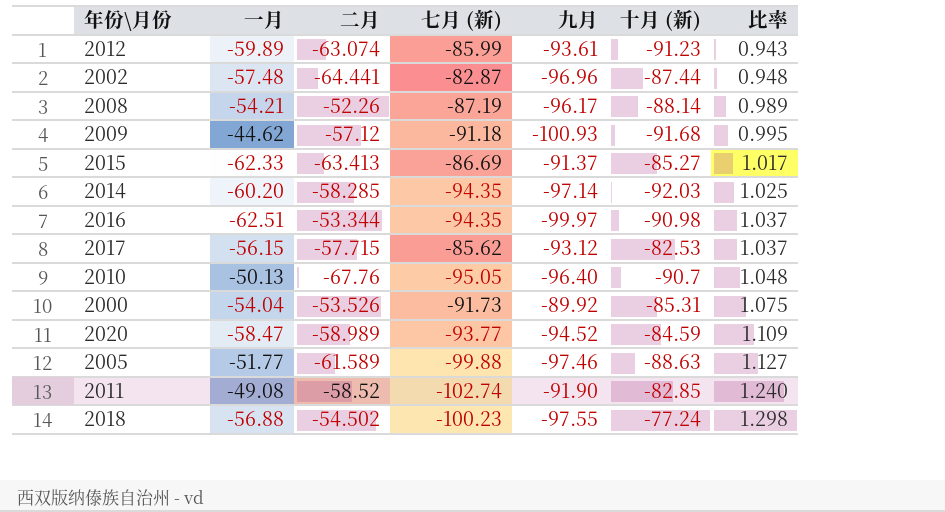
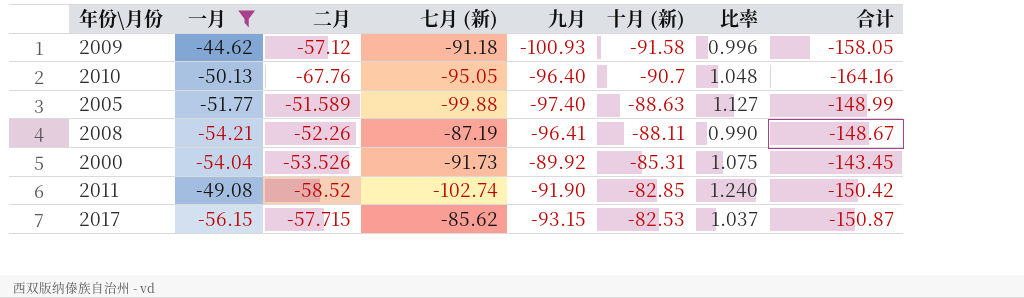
filter: none -> 一月 >= -56.15
row order: 比率 ascending -> 十月 (新) ascending
column 合计 | formula: none -> [二月] + [九月]
2009 | 十月 (新): -91.68 -> -91.58
2009 | 比率: 0.995 -> 0.996
2005 | 二月: -61.589 -> -51.589
2005 | 九月: -97.46 -> -97.40
2008 | 九月: -96.17 -> -96.41
2008 | 十月 (新): -88.14 -> -88.11
2008 | 比率: 0.989 -> 0.990
2017 | 九月: -93.12 -> -93.15

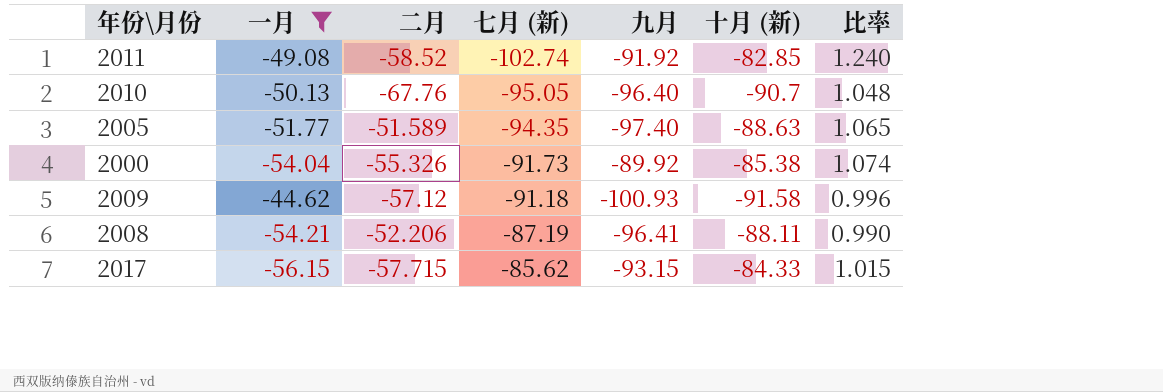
row order: 十月 (新) ascending -> 七月 (新) ascending
column 合计 | formula: [二月] + [九月] -> none
2011 | 九月: -91.90 -> -91.92
2005 | 七月 (新): -99.88 -> -94.35
2005 | 比率: 1.127 -> 1.065
2000 | 二月: -53.526 -> -55.326
2000 | 十月 (新): -85.31 -> -85.38
2000 | 比率: 1.075 -> 1.074
2008 | 二月: -52.26 -> -52.206
2017 | 十月 (新): -82.53 -> -84.33
2017 | 比率: 1.037 -> 1.015

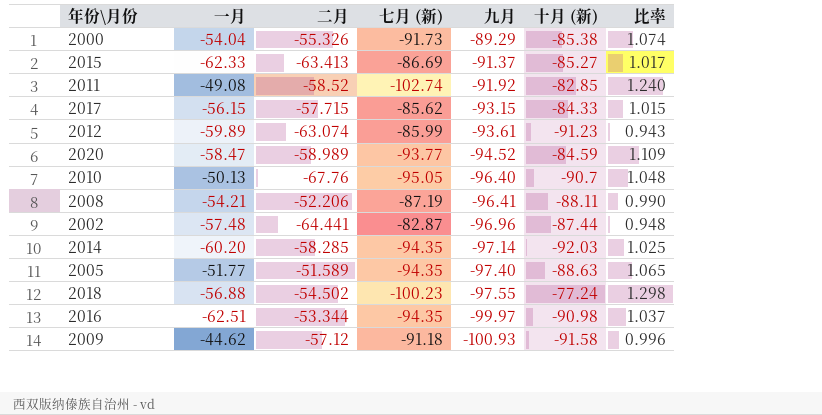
filter: 一月 >= -56.15 -> none
row order: 七月 (新) ascending -> 九月 descending
2000 | 九月: -89.92 -> -89.29

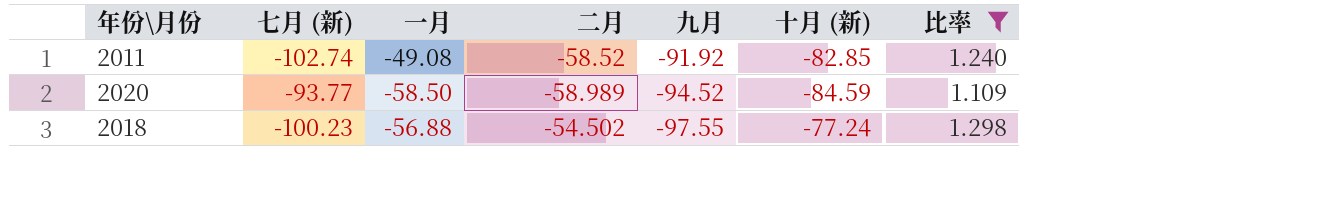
filter: none -> 比率 >= 1.109
column 七月 (新) | position: 4 -> 2
2020 | 一月: -58.47 -> -58.50

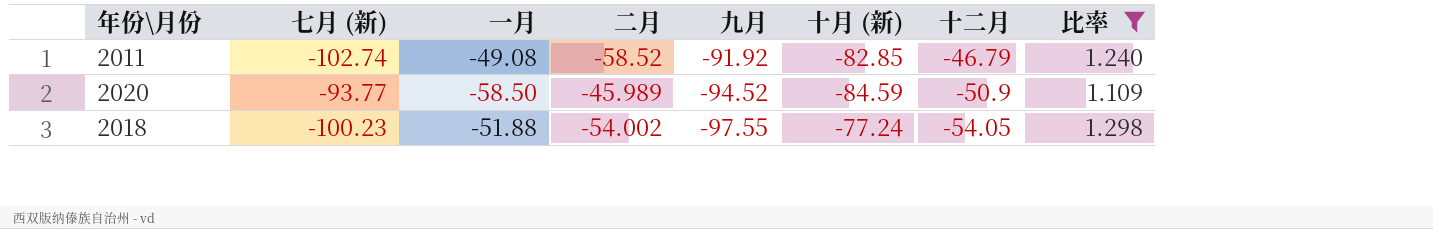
column 十二月 | position: none -> 7
2020 | 二月: -58.989 -> -45.989
2018 | 一月: -56.88 -> -51.88
2018 | 二月: -54.502 -> -54.002

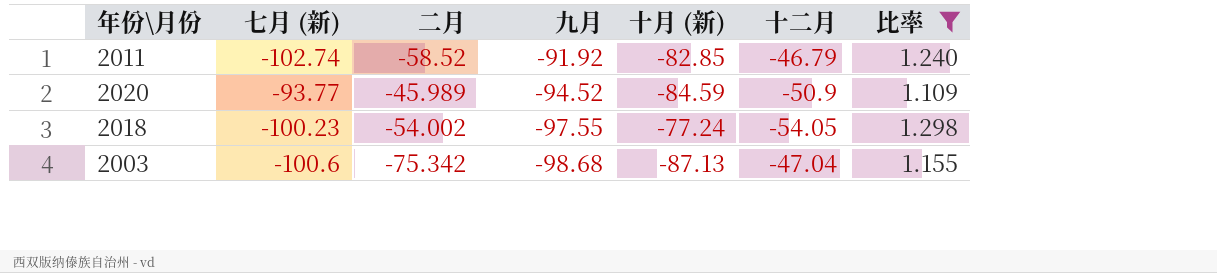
column 一月 | position: 3 -> none
row 2003: none -> -100.6 | -75.342 | -98.68 | -87.13 | -47.04 | 1.155

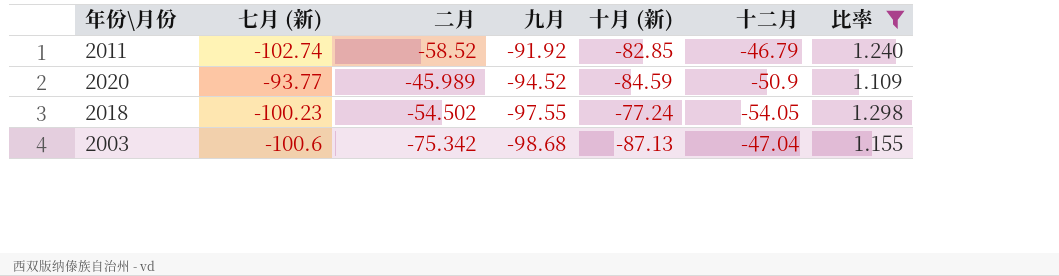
2018 | 二月: -54.002 -> -54.502

